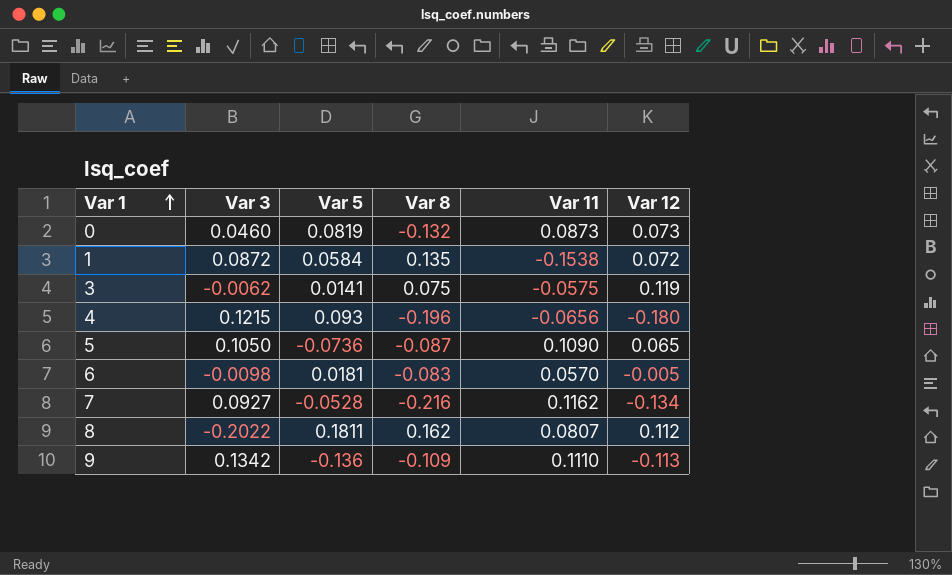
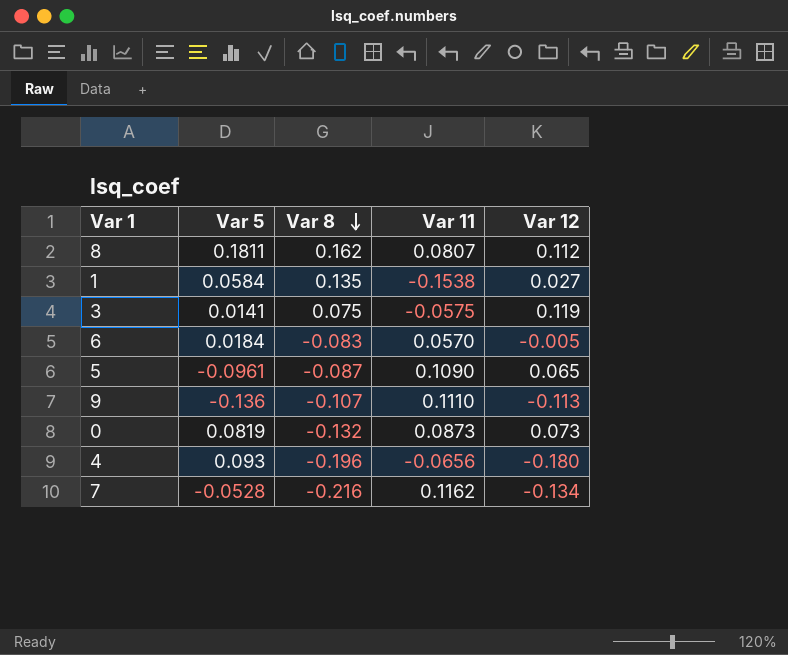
row order: Var 1 ascending -> Var 8 descending
column Var 3 | position: 2 -> none
1 | Var 12: 0.072 -> 0.027
6 | Var 5: 0.0181 -> 0.0184
5 | Var 5: -0.0736 -> -0.0961
9 | Var 8: -0.109 -> -0.107

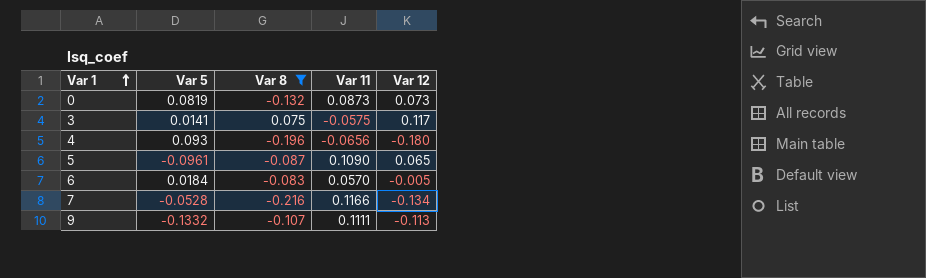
filter: none -> Var 8 <= 0.075
row order: Var 8 descending -> Var 1 ascending
3 | Var 12: 0.119 -> 0.117
7 | Var 11: 0.1162 -> 0.1166
9 | Var 5: -0.136 -> -0.1332
9 | Var 11: 0.1110 -> 0.1111

